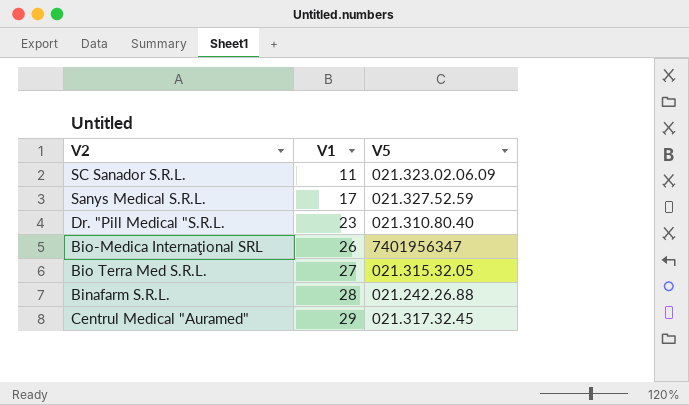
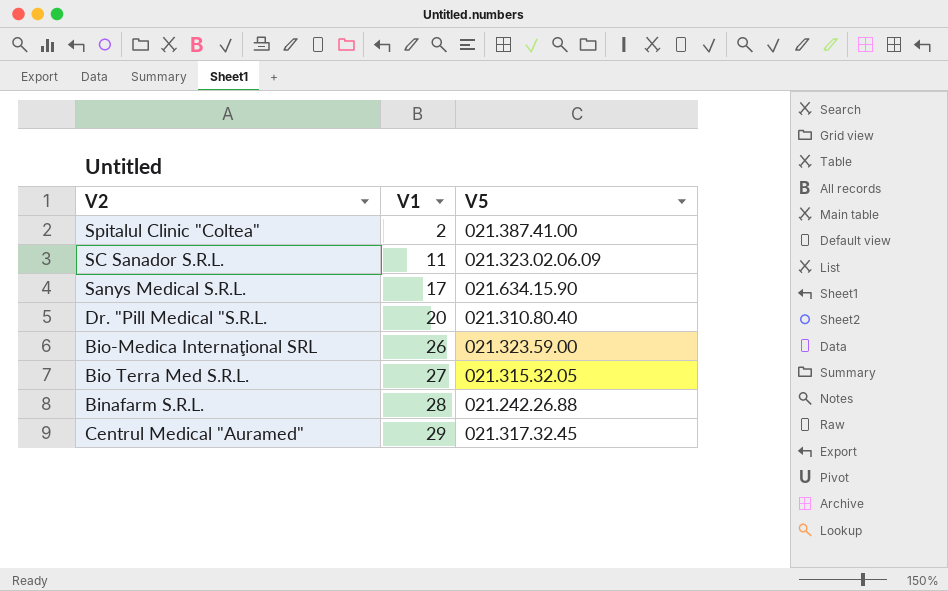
row Spitalul Clinic "Coltea": none -> 2 | 021.387.41.00
Sanys Medical S.R.L. | V5: 021.327.52.59 -> 021.634.15.90
Dr. "Pill Medical "S.R.L. | V1: 23 -> 20
Bio-Medica Internaţional SRL | V5: 7401956347 -> 021.323.59.00

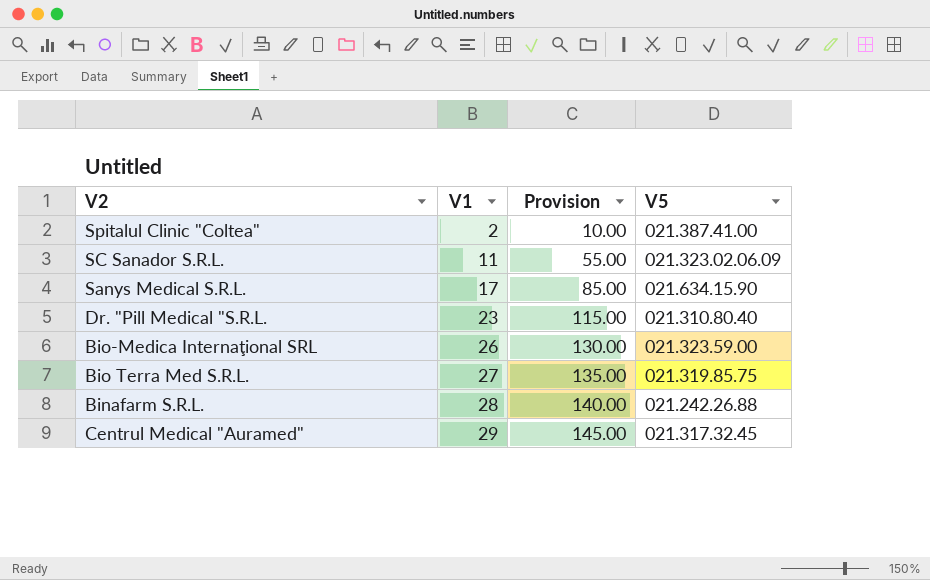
column Provision | formula: none -> [V1] * 5
Dr. "Pill Medical "S.R.L. | V1: 20 -> 23
Bio Terra Med S.R.L. | V5: 021.315.32.05 -> 021.319.85.75

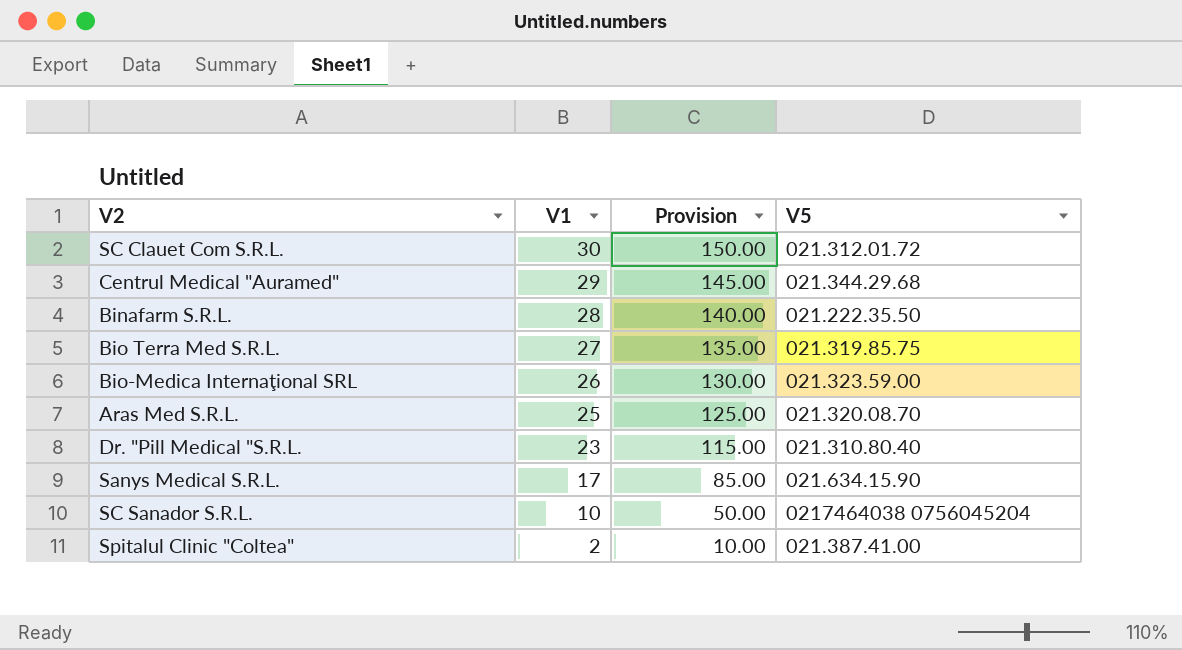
row order: V1 ascending -> V1 descending
row SC Clauet Com S.R.L.: none -> 30 | 150.00 | 021.312.01.72
Centrul Medical "Auramed" | V5: 021.317.32.45 -> 021.344.29.68
Binafarm S.R.L. | V5: 021.242.26.88 -> 021.222.35.50
row Aras Med S.R.L.: none -> 25 | 125.00 | 021.320.08.70
SC Sanador S.R.L. | V1: 11 -> 10
SC Sanador S.R.L. | Provision: 55.00 -> 50.00
SC Sanador S.R.L. | V5: 021.323.02.06.09 -> 0217464038 0756045204

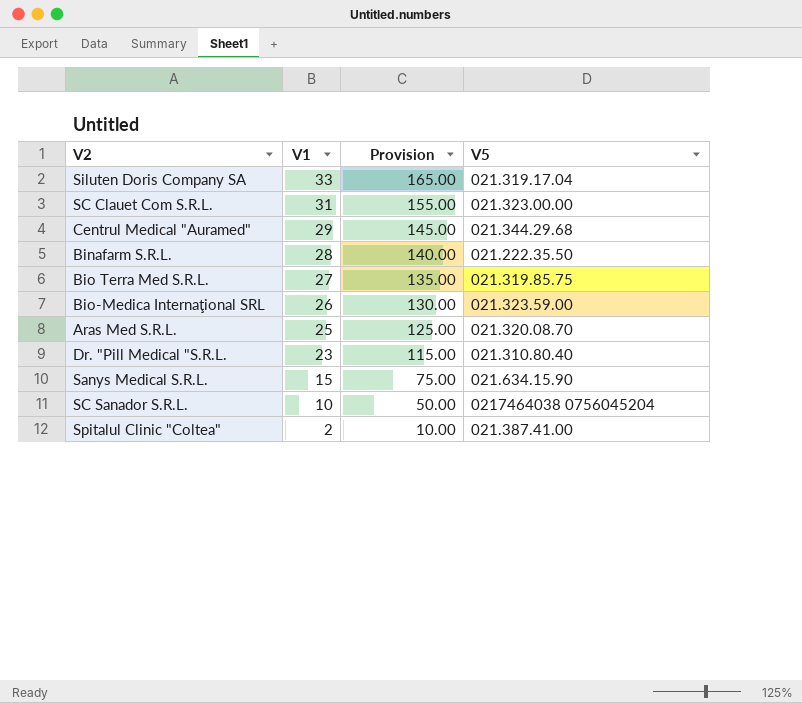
row Siluten Doris Company SA: none -> 33 | 165.00 | 021.319.17.04
SC Clauet Com S.R.L. | V1: 30 -> 31
SC Clauet Com S.R.L. | Provision: 150.00 -> 155.00
SC Clauet Com S.R.L. | V5: 021.312.01.72 -> 021.323.00.00
Sanys Medical S.R.L. | V1: 17 -> 15
Sanys Medical S.R.L. | Provision: 85.00 -> 75.00

